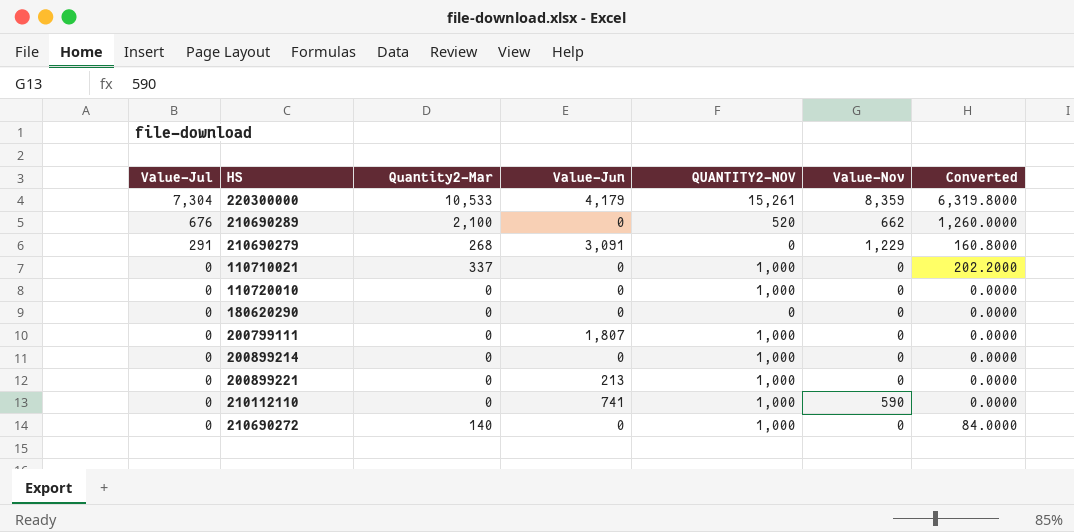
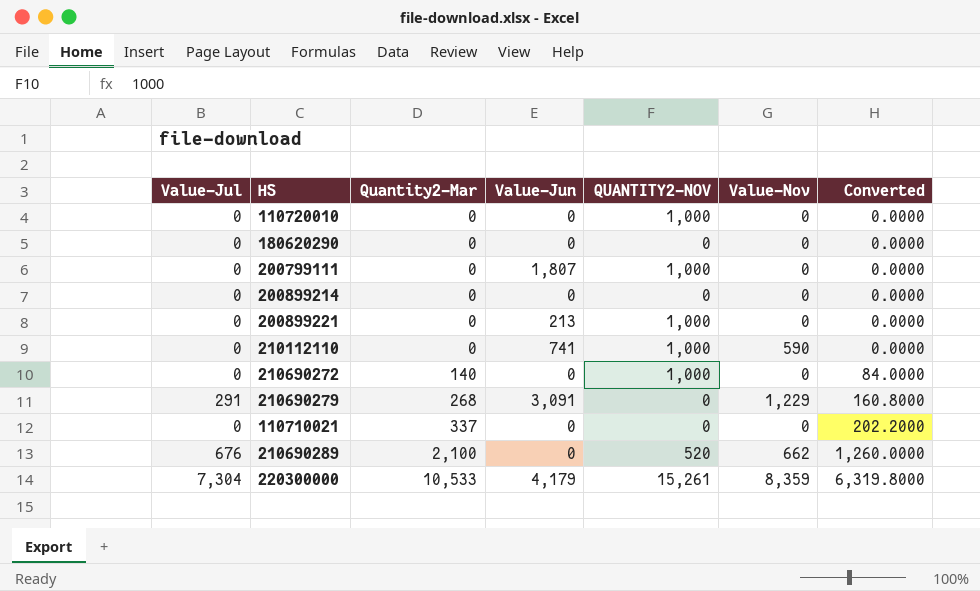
row order: Value-Jul descending -> Quantity2-Mar ascending
200899214 | QUANTITY2-NOV: 1,000 -> 0
110710021 | QUANTITY2-NOV: 1,000 -> 0

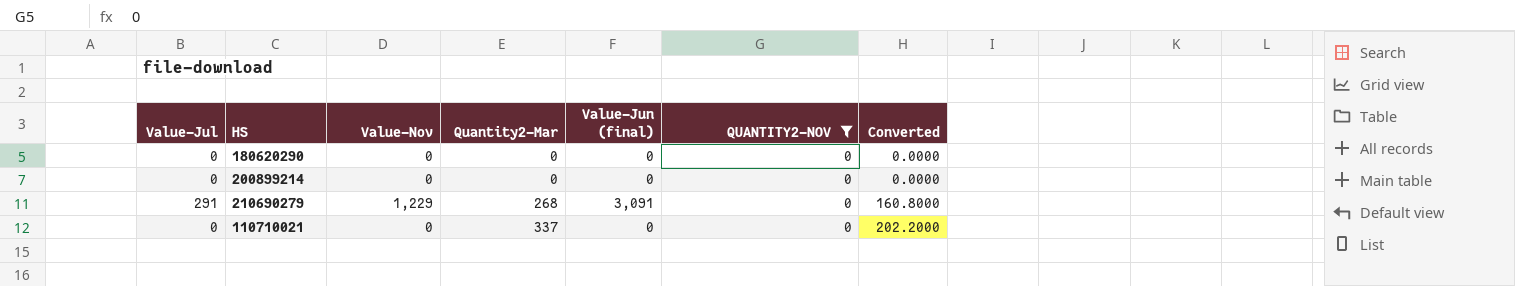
filter: none -> QUANTITY2-NOV = 0
column Value-Nov | position: 6 -> 3
column name: Value-Jun -> Value-Jun (final)

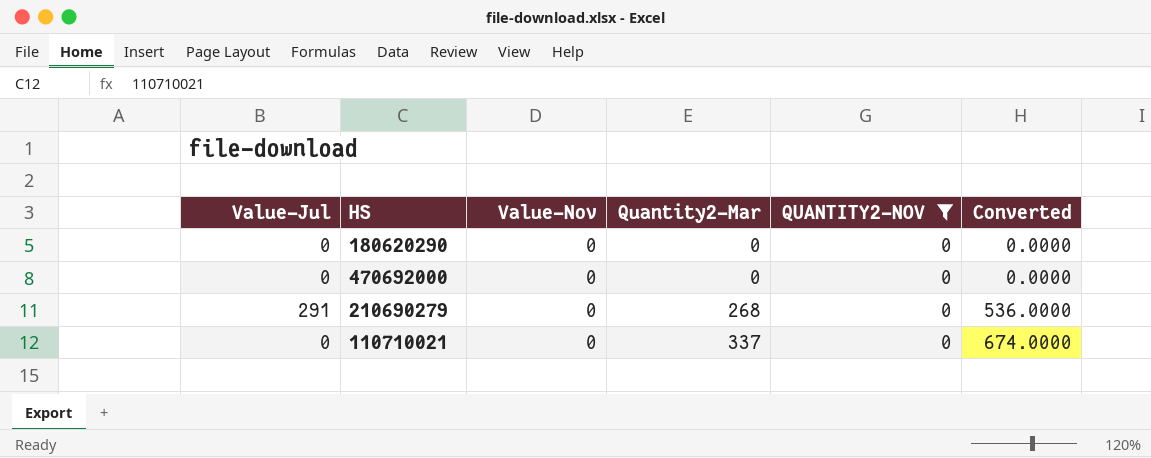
column Value-Jun (final) | position: 5 -> none
column Converted | formula: [Quantity2-Mar] * 0.6 -> [Quantity2-Mar] * 2
row 200899214: 0 | 0 | 0 | 0 | 0 | 0.0000 -> none
row 470692000: none -> 0 | 0 | 0 | 0 | 0.0000
210690279 | Value-Nov: 1,229 -> 0

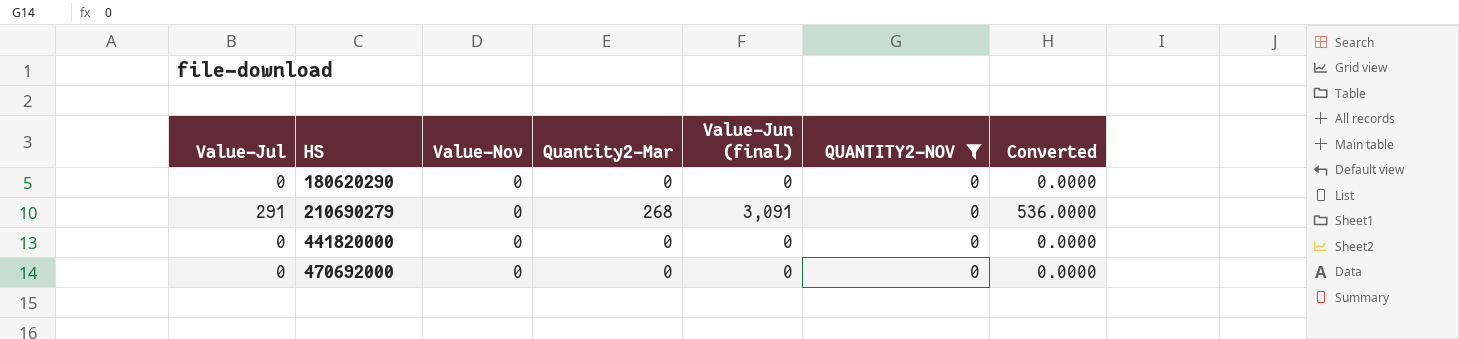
row order: Quantity2-Mar ascending -> HS ascending
column Value-Jun (final) | position: none -> 5
row 110710021: 0 | 0 | 337 | 0 | 674.0000 -> none
row 441820000: none -> 0 | 0 | 0 | 0 | 0 | 0.0000

